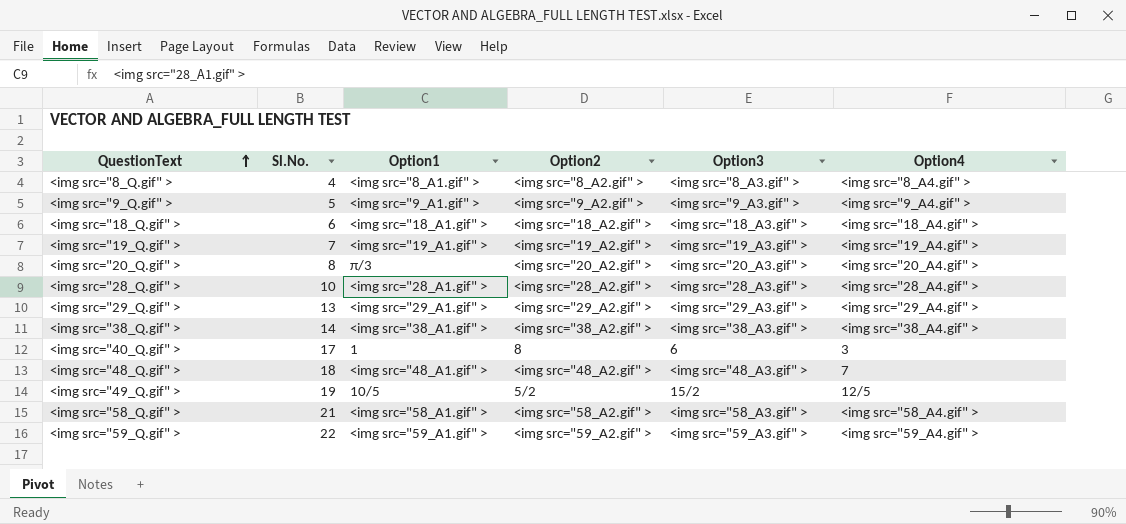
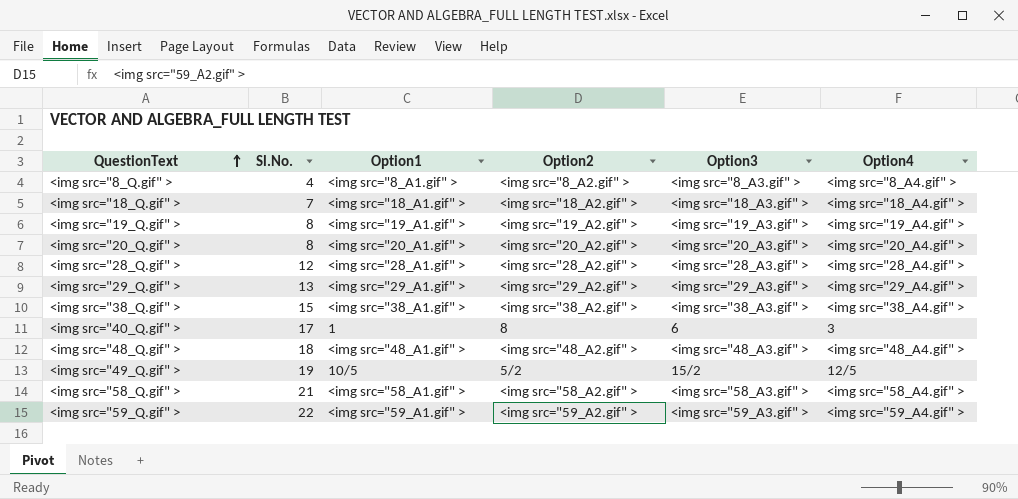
row <img src="9_Q.gif" >: 5 | <img src="9_A1.gif" > | <img src="9_A2.gif" > | <img src="9_A3.gif" > | <img src="9_A4.gif" > -> none
<img src="18_Q.gif" > | Sl.No.: 6 -> 7
<img src="19_Q.gif" > | Sl.No.: 7 -> 8
<img src="20_Q.gif" > | Option1: π/3 -> <img src="20_A1.gif" >
<img src="28_Q.gif" > | Sl.No.: 10 -> 12
<img src="38_Q.gif" > | Sl.No.: 14 -> 15
<img src="48_Q.gif" > | Option4: 7 -> <img src="48_A4.gif" >

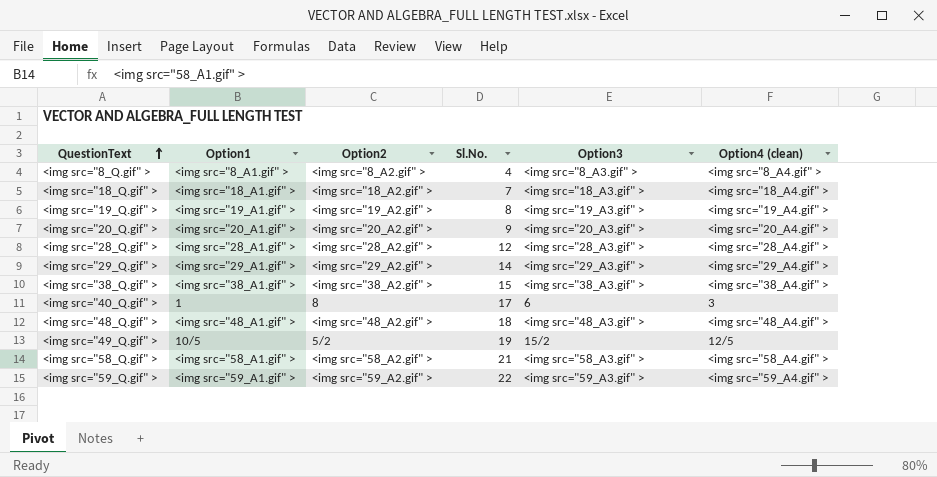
column Sl.No. | position: 2 -> 4
column name: Option4 -> Option4 (clean)
<img src="20_Q.gif" > | Sl.No.: 8 -> 9
<img src="29_Q.gif" > | Sl.No.: 13 -> 14

